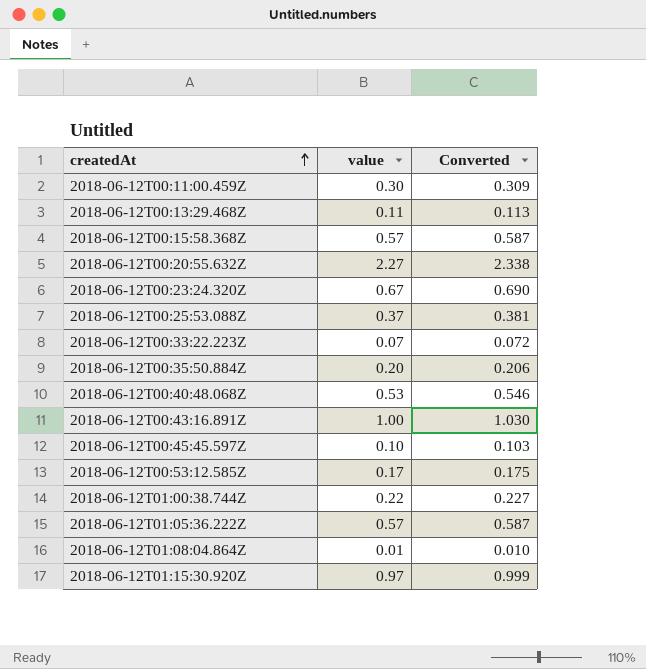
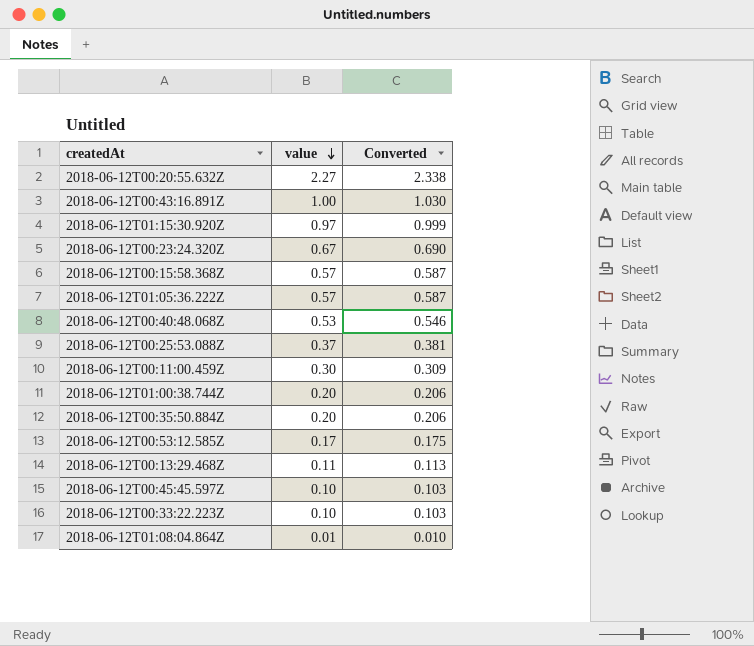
row order: createdAt ascending -> value descending
2018-06-12T01:00:38.744Z | value: 0.22 -> 0.20
2018-06-12T01:00:38.744Z | Converted: 0.227 -> 0.206
2018-06-12T00:33:22.223Z | value: 0.07 -> 0.10
2018-06-12T00:33:22.223Z | Converted: 0.072 -> 0.103

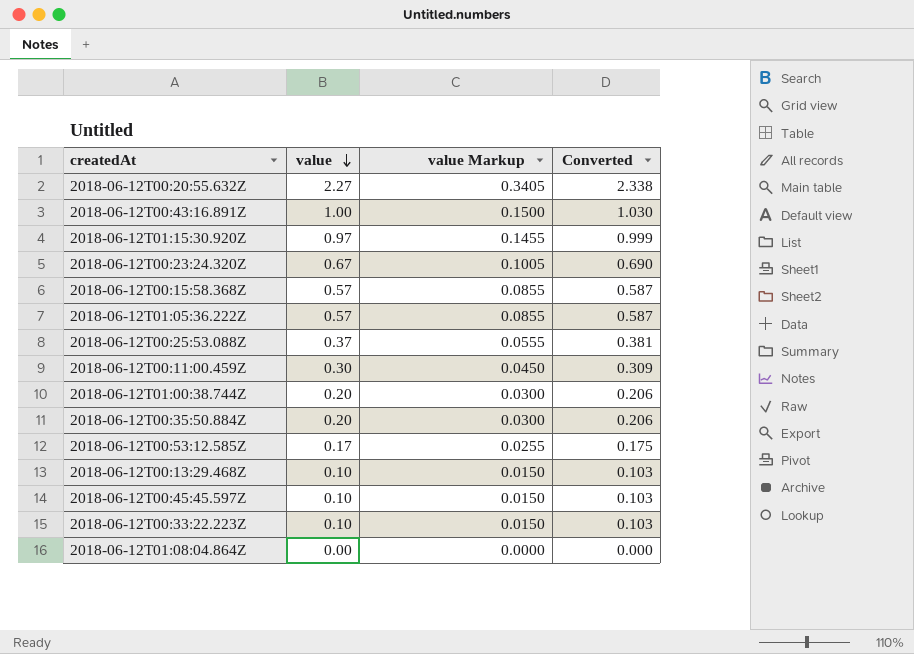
column value Markup | formula: none -> [value] * 0.15
row 2018-06-12T00:40:48.068Z: 0.53 | 0.546 -> none
2018-06-12T00:13:29.468Z | value: 0.11 -> 0.10
2018-06-12T00:13:29.468Z | Converted: 0.113 -> 0.103
2018-06-12T01:08:04.864Z | value: 0.01 -> 0.00
2018-06-12T01:08:04.864Z | Converted: 0.010 -> 0.000

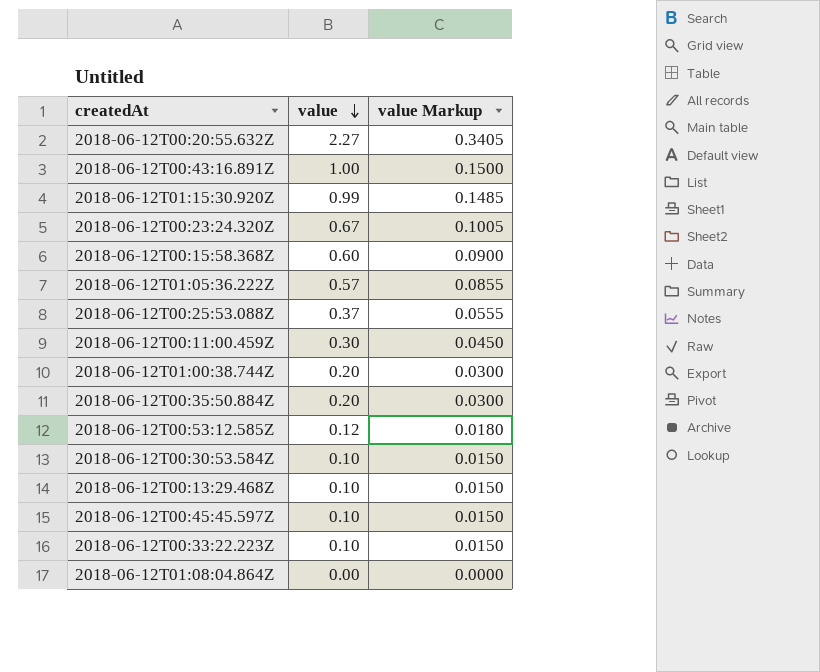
column Converted | formula: [value] * 1.03 -> none
2018-06-12T01:15:30.920Z | value: 0.97 -> 0.99
2018-06-12T01:15:30.920Z | value Markup: 0.1455 -> 0.1485
2018-06-12T00:15:58.368Z | value: 0.57 -> 0.60
2018-06-12T00:15:58.368Z | value Markup: 0.0855 -> 0.0900
2018-06-12T00:53:12.585Z | value: 0.17 -> 0.12
2018-06-12T00:53:12.585Z | value Markup: 0.0255 -> 0.0180
row 2018-06-12T00:30:53.584Z: none -> 0.10 | 0.0150

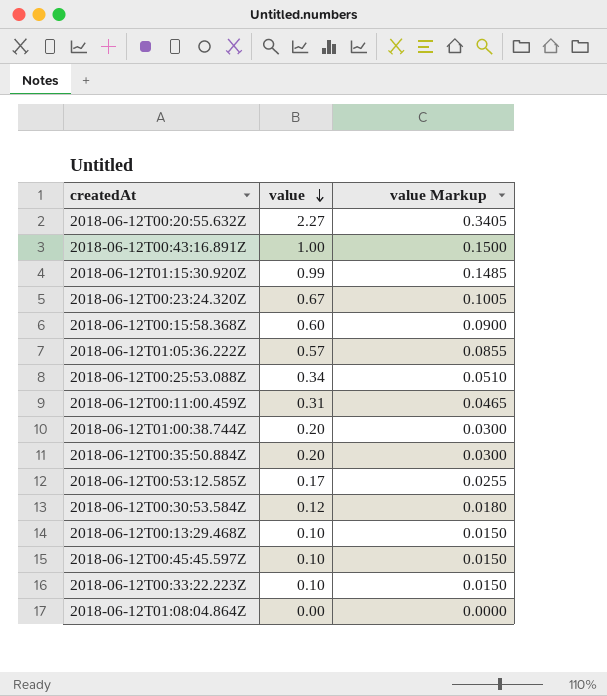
2018-06-12T00:25:53.088Z | value: 0.37 -> 0.34
2018-06-12T00:25:53.088Z | value Markup: 0.0555 -> 0.0510
2018-06-12T00:11:00.459Z | value: 0.30 -> 0.31
2018-06-12T00:11:00.459Z | value Markup: 0.0450 -> 0.0465
2018-06-12T00:53:12.585Z | value: 0.12 -> 0.17
2018-06-12T00:53:12.585Z | value Markup: 0.0180 -> 0.0255
2018-06-12T00:30:53.584Z | value: 0.10 -> 0.12
2018-06-12T00:30:53.584Z | value Markup: 0.0150 -> 0.0180

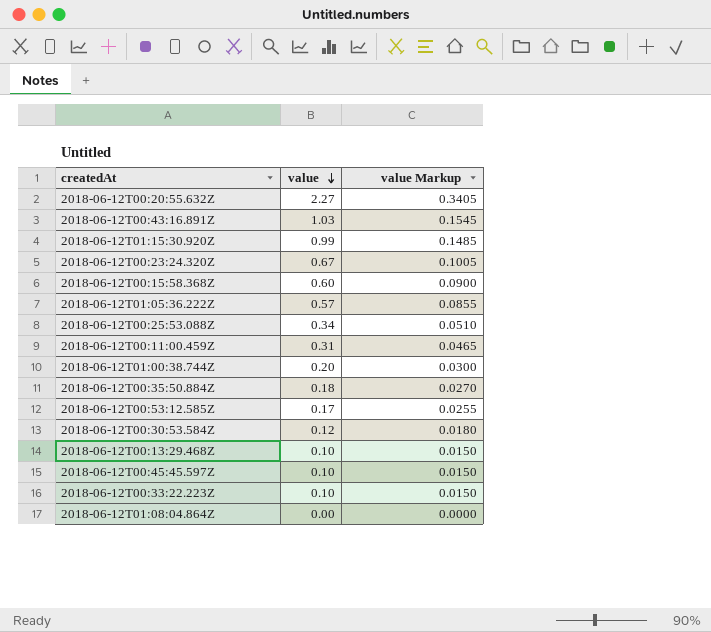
2018-06-12T00:43:16.891Z | value: 1.00 -> 1.03
2018-06-12T00:43:16.891Z | value Markup: 0.1500 -> 0.1545
2018-06-12T00:35:50.884Z | value: 0.20 -> 0.18
2018-06-12T00:35:50.884Z | value Markup: 0.0300 -> 0.0270

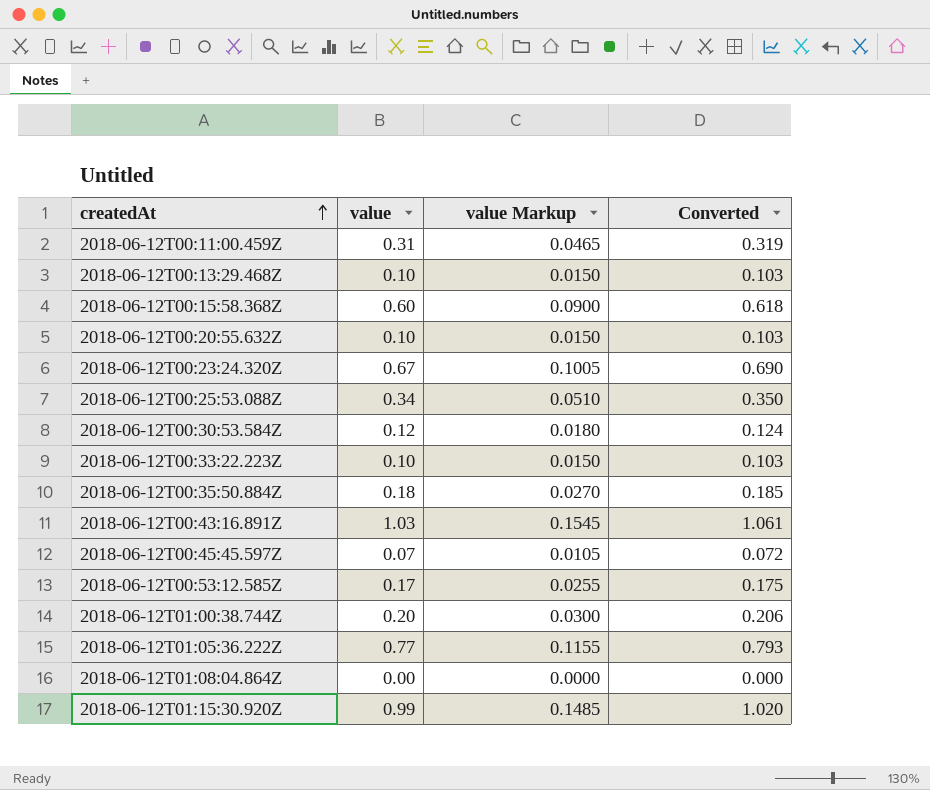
row order: value descending -> createdAt ascending
column Converted | formula: none -> [value] * 1.03
2018-06-12T00:20:55.632Z | value: 2.27 -> 0.10
2018-06-12T00:20:55.632Z | value Markup: 0.3405 -> 0.0150
2018-06-12T00:45:45.597Z | value: 0.10 -> 0.07
2018-06-12T00:45:45.597Z | value Markup: 0.0150 -> 0.0105
2018-06-12T01:05:36.222Z | value: 0.57 -> 0.77
2018-06-12T01:05:36.222Z | value Markup: 0.0855 -> 0.1155

